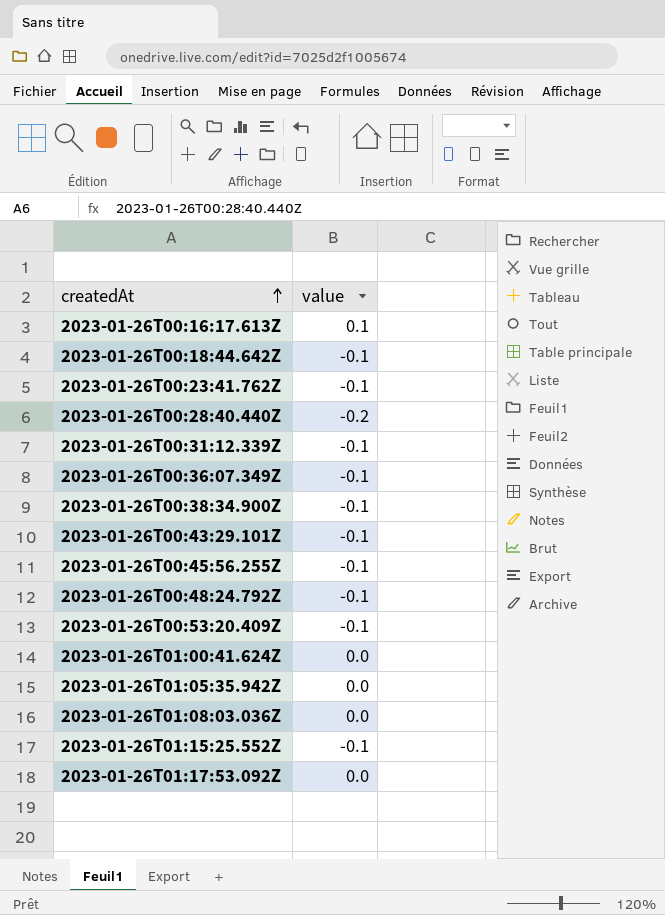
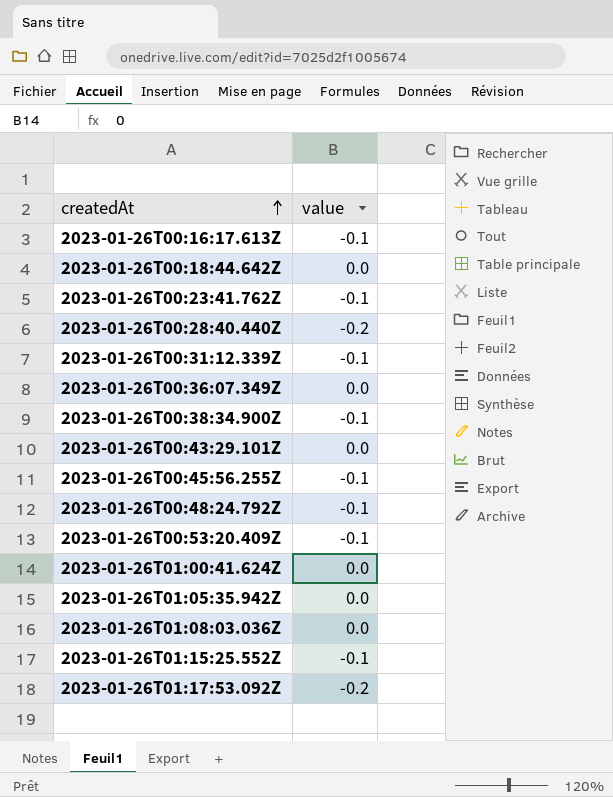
2023-01-26T00:16:17.613Z | value: 0.1 -> -0.1
2023-01-26T00:18:44.642Z | value: -0.1 -> 0.0
2023-01-26T00:36:07.349Z | value: -0.1 -> 0.0
2023-01-26T00:43:29.101Z | value: -0.1 -> 0.0
2023-01-26T01:17:53.092Z | value: 0.0 -> -0.2

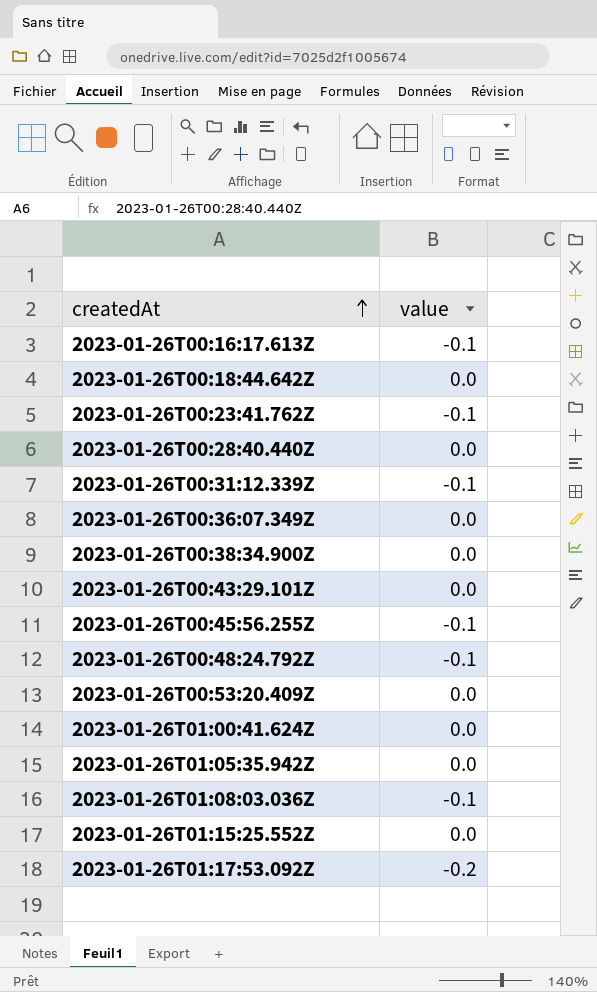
2023-01-26T00:28:40.440Z | value: -0.2 -> 0.0
2023-01-26T00:38:34.900Z | value: -0.1 -> 0.0
2023-01-26T00:53:20.409Z | value: -0.1 -> 0.0
2023-01-26T01:08:03.036Z | value: 0.0 -> -0.1
2023-01-26T01:15:25.552Z | value: -0.1 -> 0.0

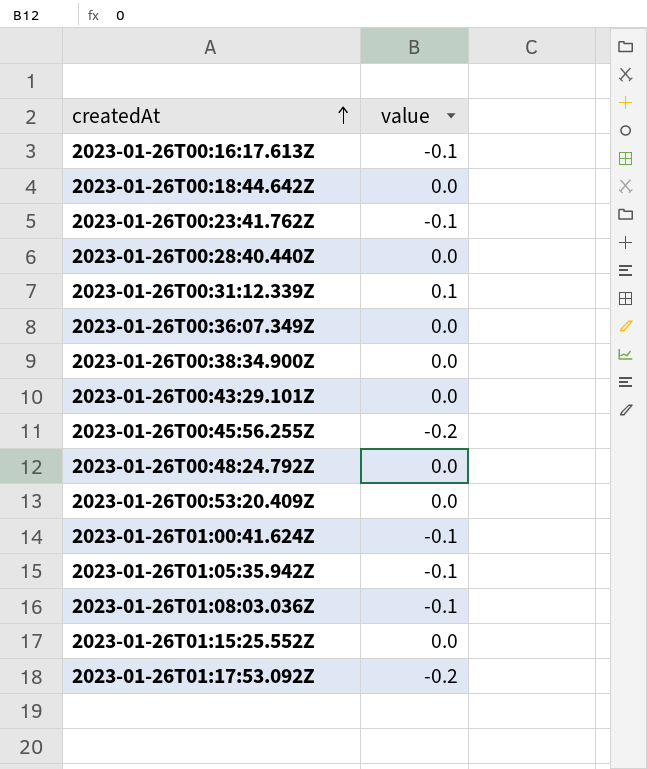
2023-01-26T00:31:12.339Z | value: -0.1 -> 0.1
2023-01-26T00:45:56.255Z | value: -0.1 -> -0.2
2023-01-26T00:48:24.792Z | value: -0.1 -> 0.0
2023-01-26T01:00:41.624Z | value: 0.0 -> -0.1
2023-01-26T01:05:35.942Z | value: 0.0 -> -0.1

